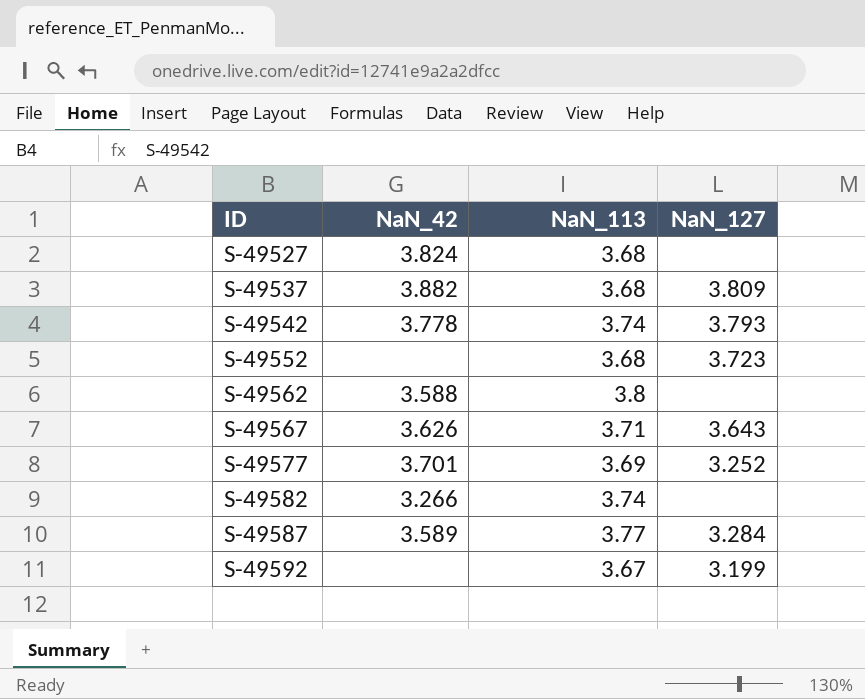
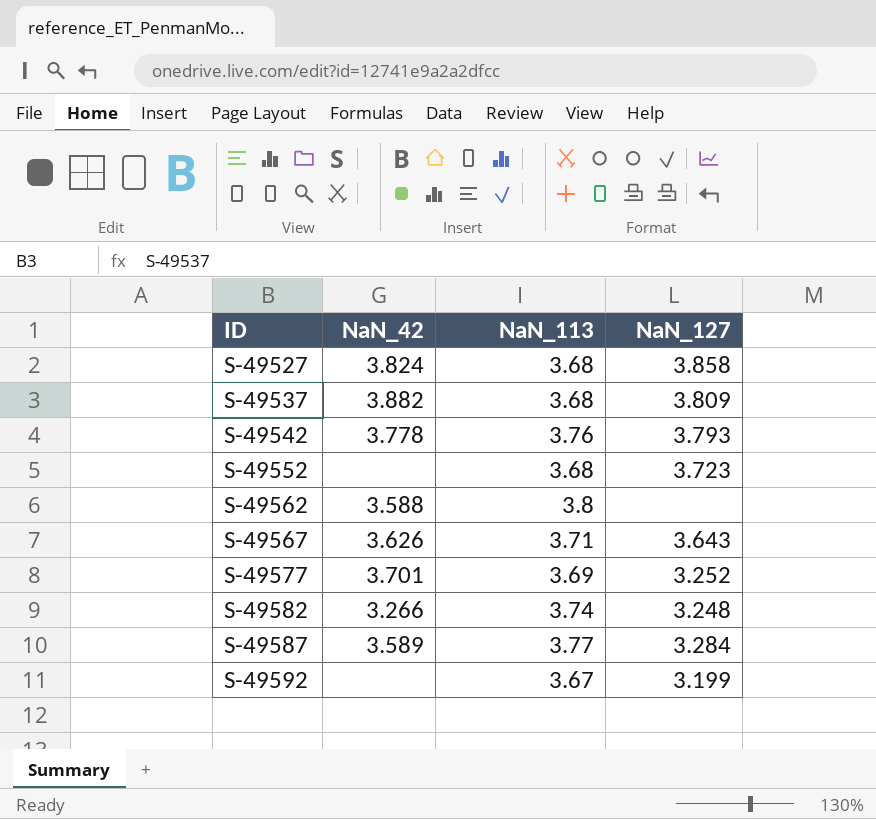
S-49527 | NaN_127: none -> 3.858
S-49542 | NaN_113: 3.74 -> 3.76
S-49582 | NaN_127: none -> 3.248

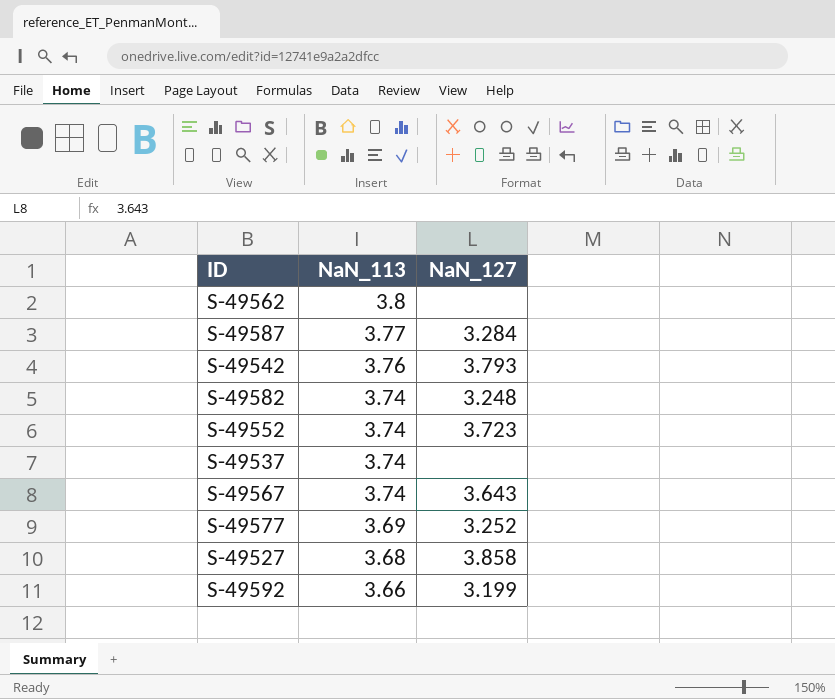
row order: ID ascending -> NaN_113 descending
column NaN_42 | position: 2 -> none
S-49552 | NaN_113: 3.68 -> 3.74
S-49537 | NaN_113: 3.68 -> 3.74
S-49537 | NaN_127: 3.809 -> none
S-49567 | NaN_113: 3.71 -> 3.74
S-49592 | NaN_113: 3.67 -> 3.66

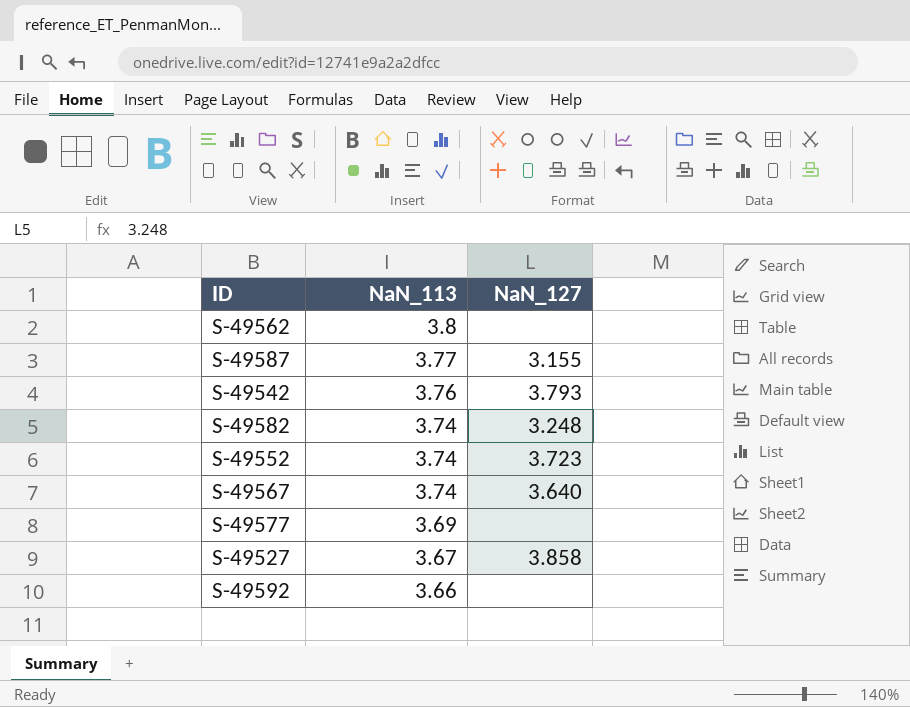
row S-49537: 3.74 | none -> none
S-49587 | NaN_127: 3.284 -> 3.155
S-49567 | NaN_127: 3.643 -> 3.640
S-49577 | NaN_127: 3.252 -> none
S-49527 | NaN_113: 3.68 -> 3.67
S-49592 | NaN_127: 3.199 -> none

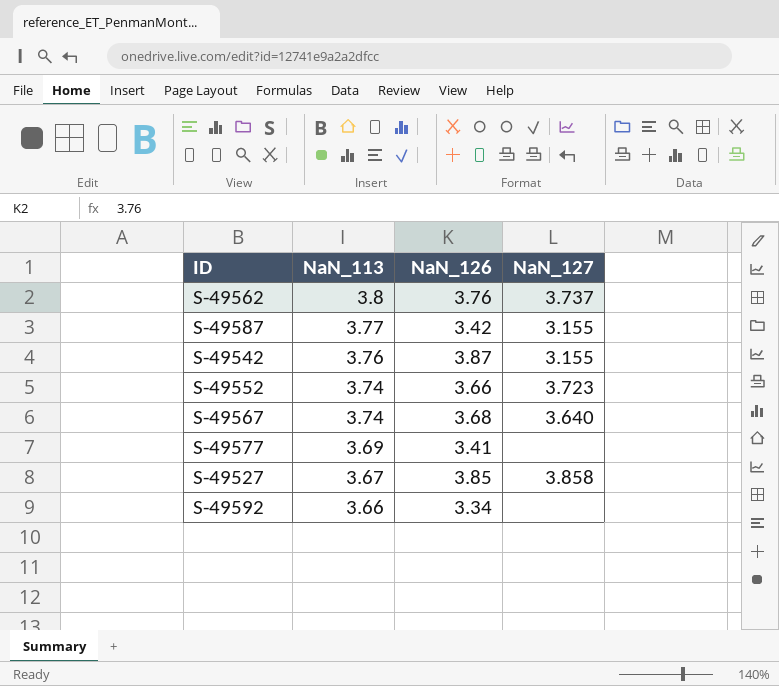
column NaN_126 | position: none -> 3
row S-49582: 3.74 | 3.248 -> none
S-49562 | NaN_127: none -> 3.737
S-49542 | NaN_127: 3.793 -> 3.155

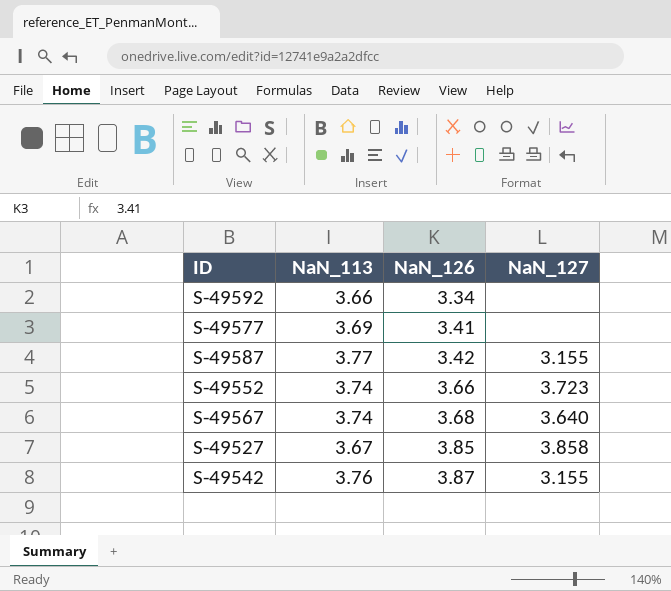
row order: NaN_113 descending -> NaN_126 ascending
row S-49562: 3.8 | 3.76 | 3.737 -> none

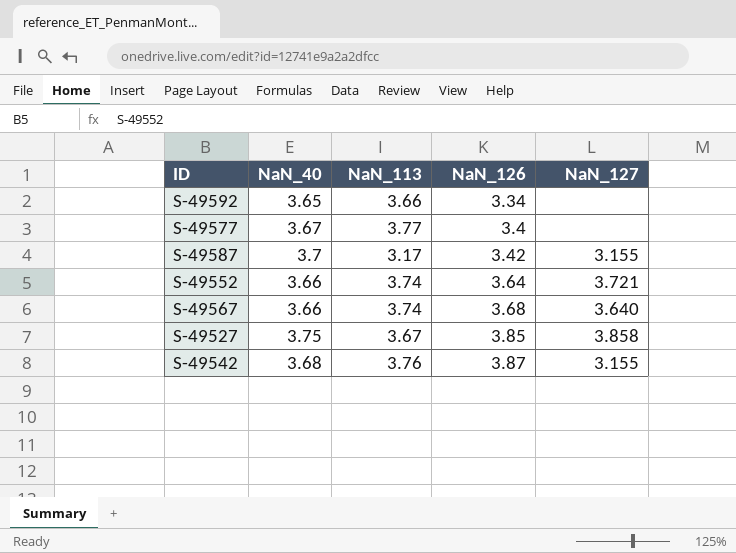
column NaN_40 | position: none -> 2
S-49577 | NaN_113: 3.69 -> 3.77
S-49577 | NaN_126: 3.41 -> 3.4
S-49587 | NaN_113: 3.77 -> 3.17
S-49552 | NaN_126: 3.66 -> 3.64
S-49552 | NaN_127: 3.723 -> 3.721

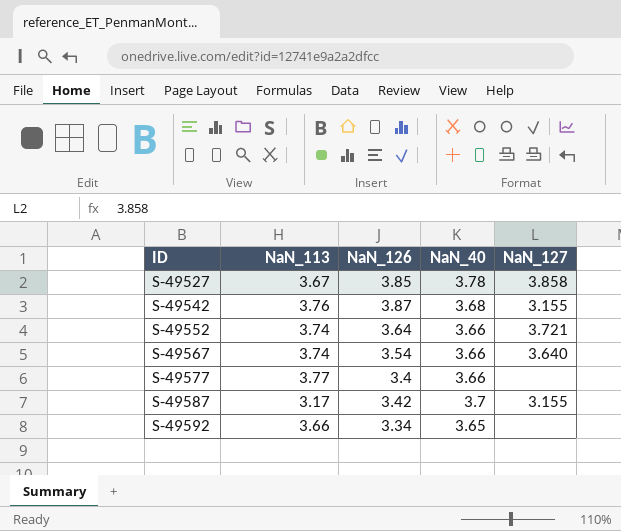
row order: NaN_126 ascending -> ID ascending
column NaN_40 | position: 2 -> 4
S-49527 | NaN_40: 3.75 -> 3.78
S-49567 | NaN_126: 3.68 -> 3.54
S-49577 | NaN_40: 3.67 -> 3.66

